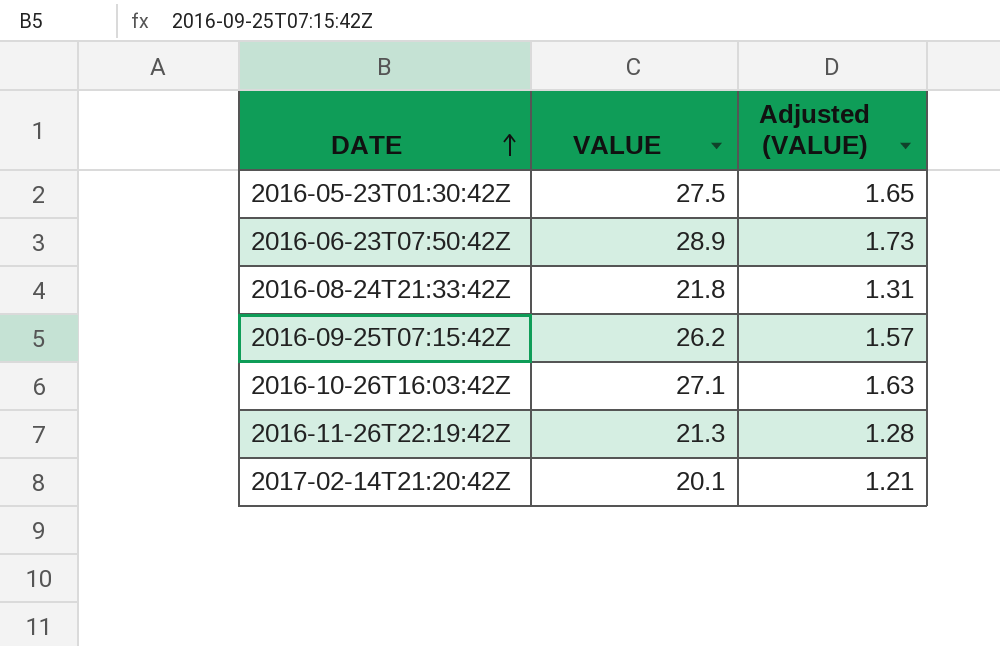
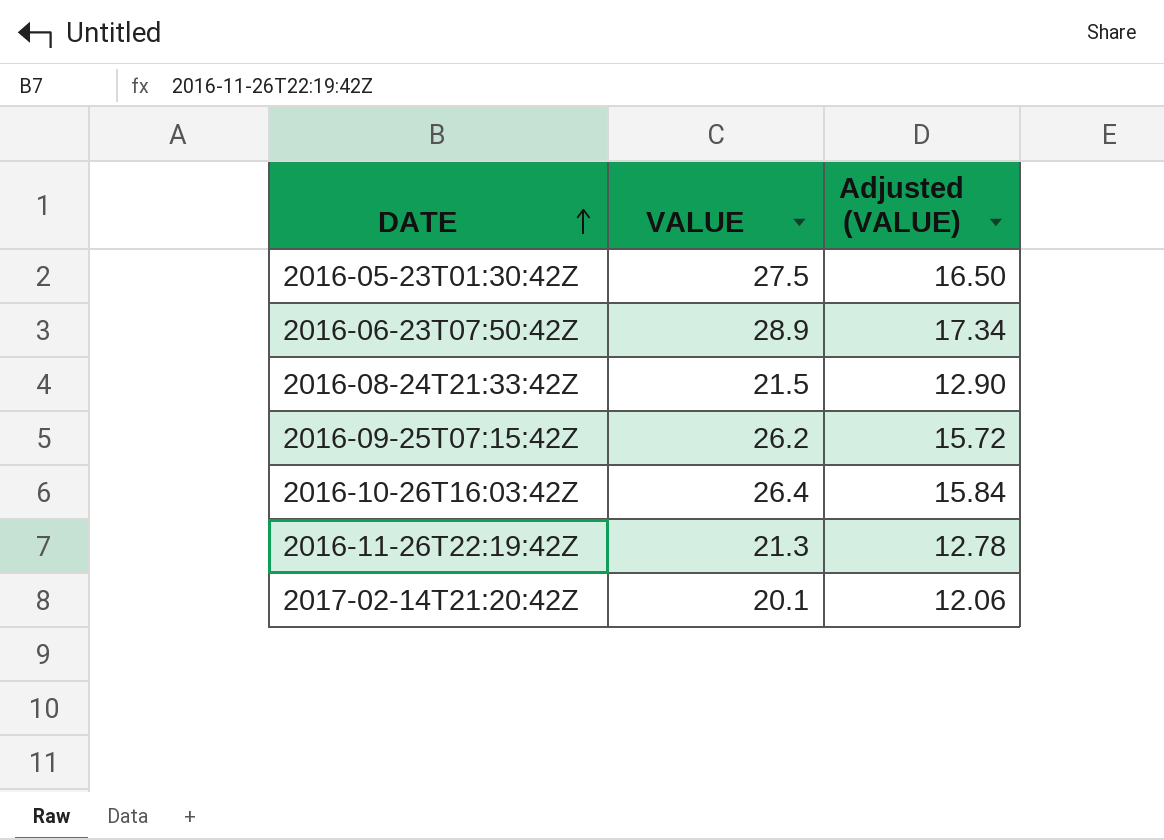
column Adjusted (VALUE) | formula: [VALUE] * 0.06 -> [VALUE] * 0.6
2016-08-24T21:33:42Z | VALUE: 21.8 -> 21.5
2016-10-26T16:03:42Z | VALUE: 27.1 -> 26.4

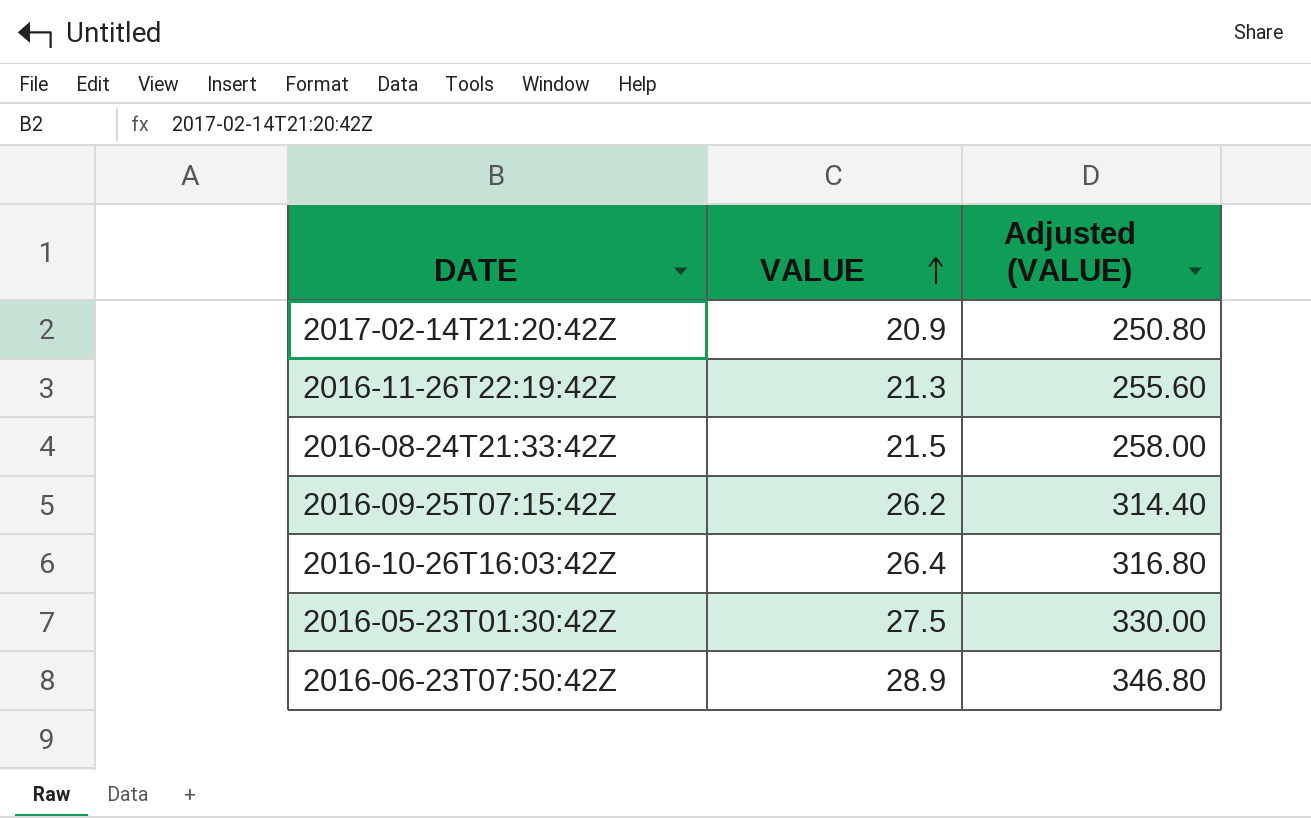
row order: DATE ascending -> VALUE ascending
column Adjusted (VALUE) | formula: [VALUE] * 0.6 -> [VALUE] * 12
2017-02-14T21:20:42Z | VALUE: 20.1 -> 20.9

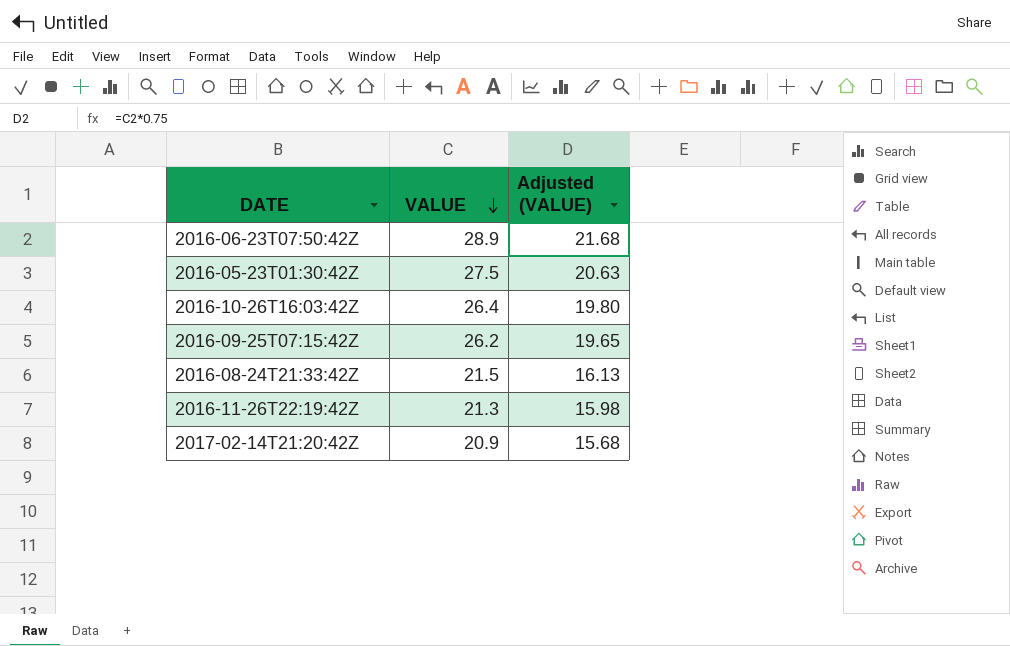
row order: VALUE ascending -> VALUE descending
column Adjusted (VALUE) | formula: [VALUE] * 12 -> [VALUE] * 0.75

